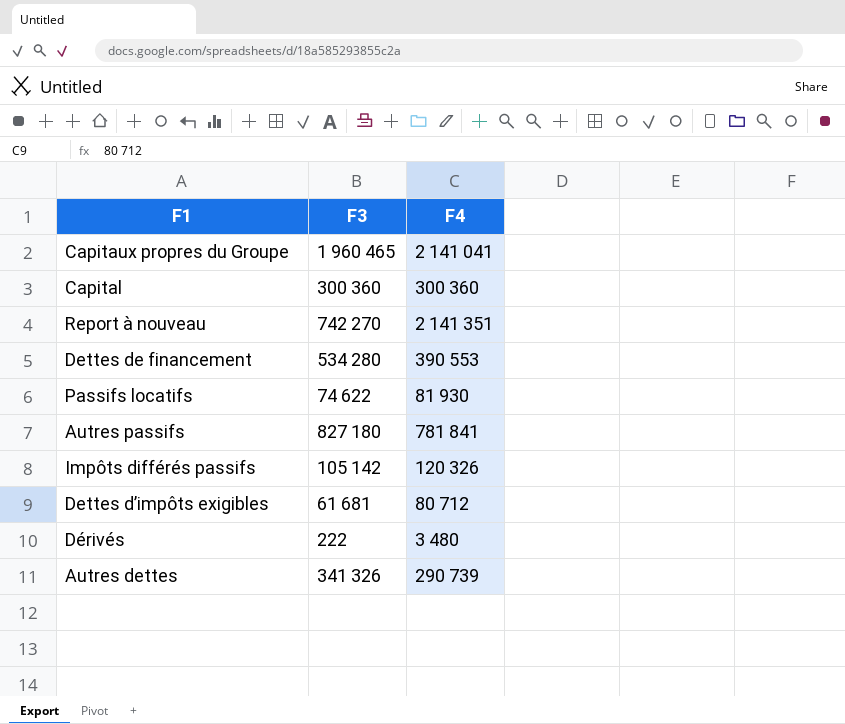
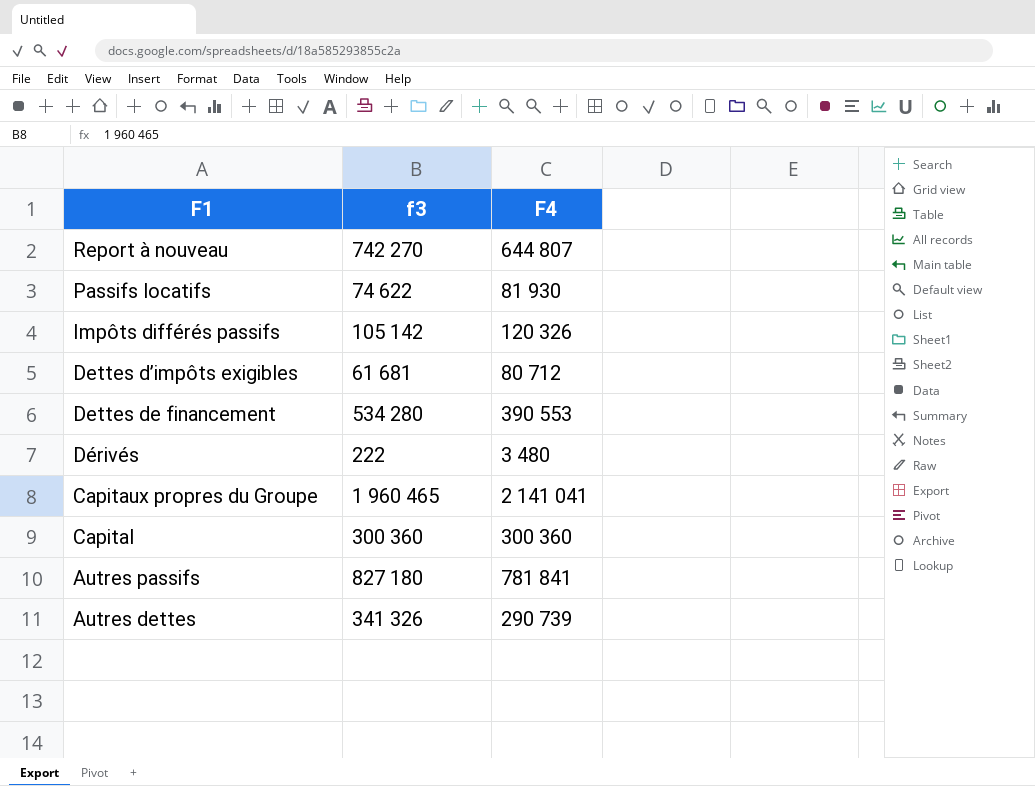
row order: none -> F1 descending
column name: F3 -> f3
Report à nouveau | F4: 2 141 351 -> 644 807

